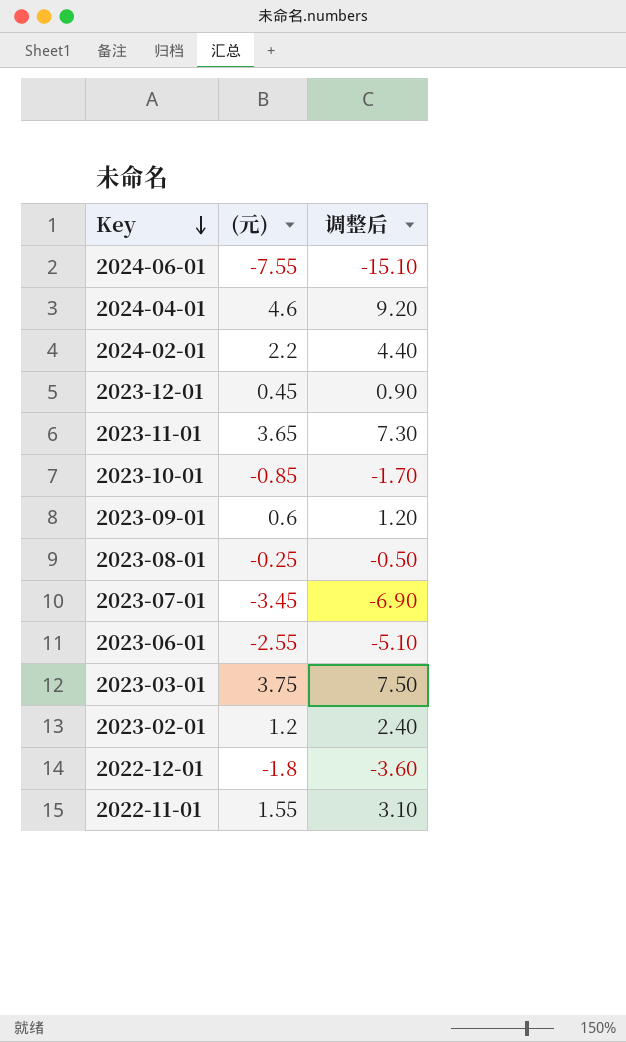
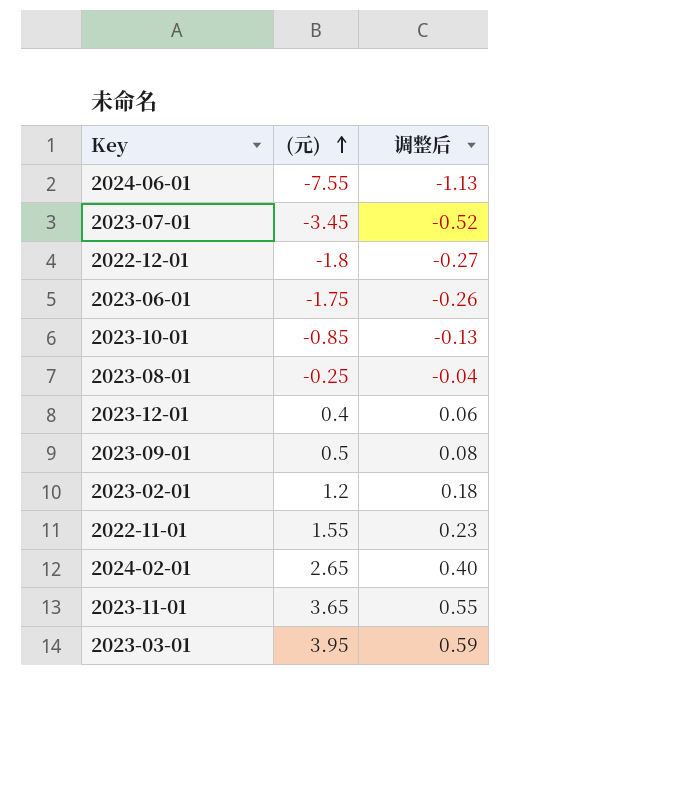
row order: Key descending -> (元) ascending
column 调整后 | formula: [(元)] * 2 -> [(元)] * 0.15
row 2024-04-01: 4.6 | 9.20 -> none
2023-06-01 | (元): -2.55 -> -1.75
2023-12-01 | (元): 0.45 -> 0.4
2023-09-01 | (元): 0.6 -> 0.5
2024-02-01 | (元): 2.2 -> 2.65
2023-03-01 | (元): 3.75 -> 3.95

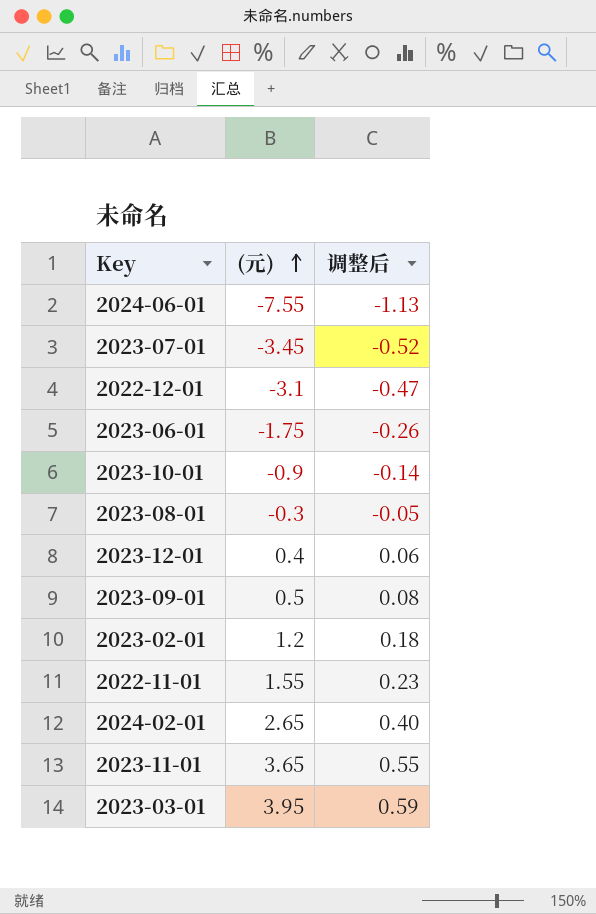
2022-12-01 | (元): -1.8 -> -3.1
2022-12-01 | 调整后: -0.27 -> -0.47
2023-10-01 | (元): -0.85 -> -0.9
2023-10-01 | 调整后: -0.13 -> -0.14
2023-08-01 | (元): -0.25 -> -0.3
2023-08-01 | 调整后: -0.04 -> -0.05

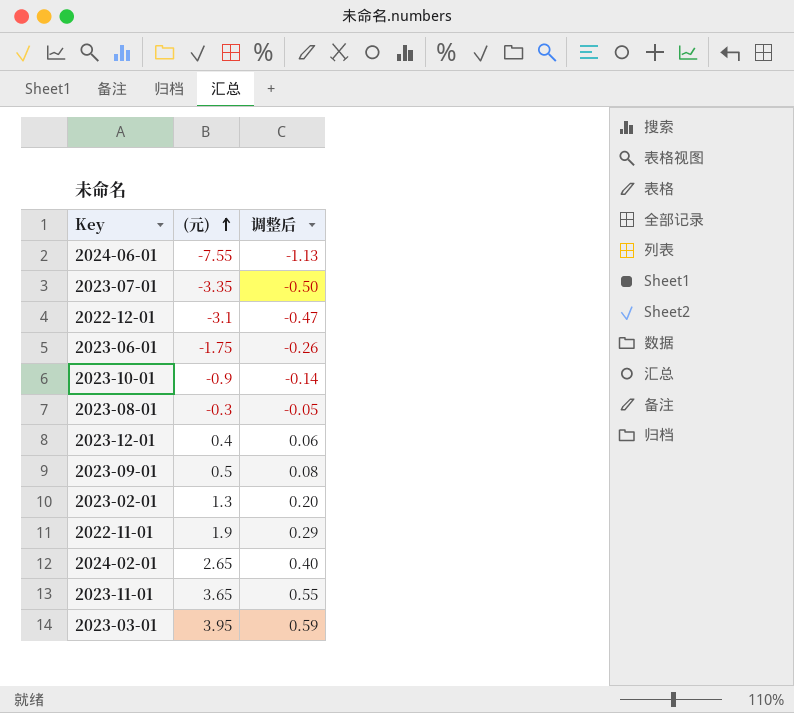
2023-07-01 | (元): -3.45 -> -3.35
2023-07-01 | 调整后: -0.52 -> -0.50
2023-02-01 | (元): 1.2 -> 1.3
2023-02-01 | 调整后: 0.18 -> 0.20
2022-11-01 | (元): 1.55 -> 1.9
2022-11-01 | 调整后: 0.23 -> 0.29

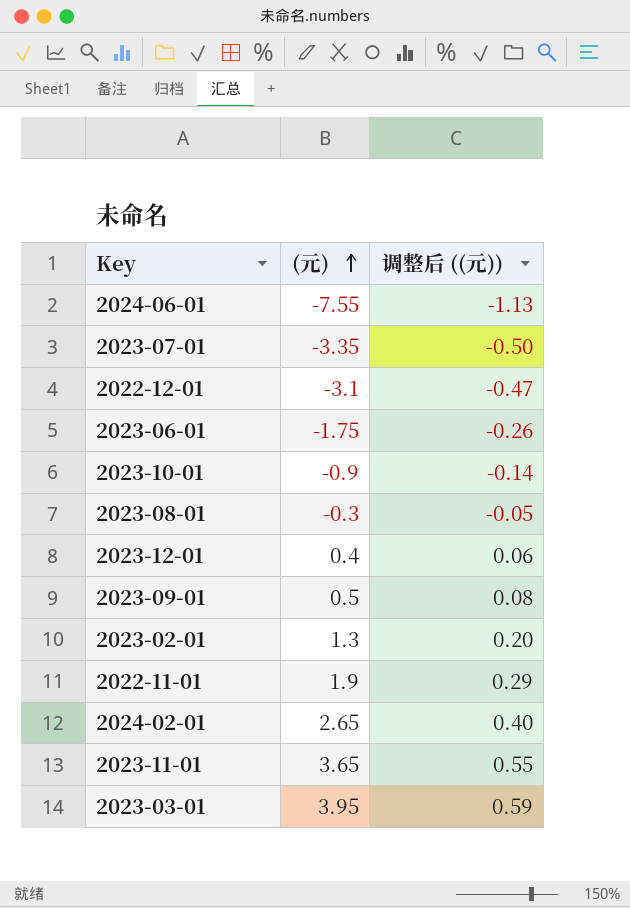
column name: 调整后 -> 调整后 ((元))

